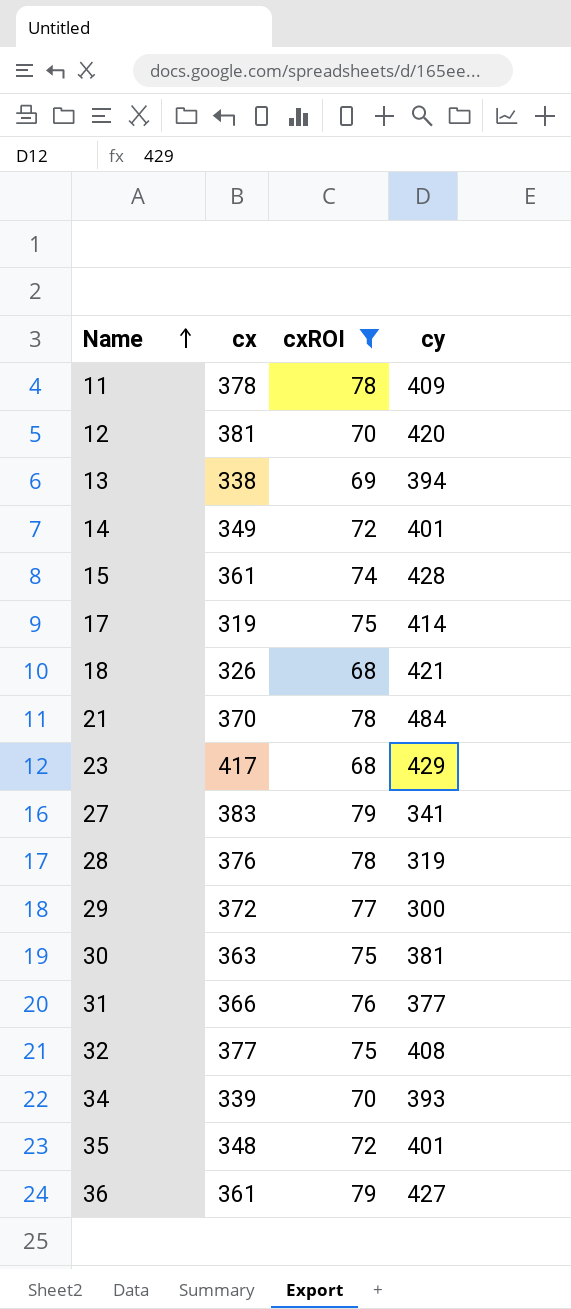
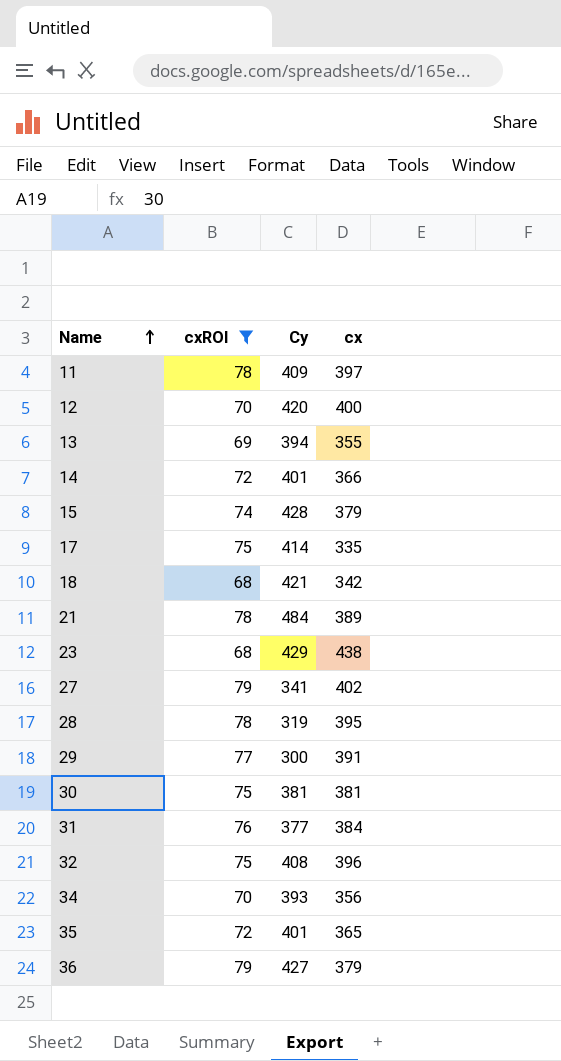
column name: cy -> Cy
column cx | position: 2 -> 4
11 | cx: 378 -> 397
12 | cx: 381 -> 400
13 | cx: 338 -> 355
14 | cx: 349 -> 366
15 | cx: 361 -> 379
17 | cx: 319 -> 335
18 | cx: 326 -> 342
21 | cx: 370 -> 389
23 | cx: 417 -> 438
27 | cx: 383 -> 402
28 | cx: 376 -> 395
29 | cx: 372 -> 391
30 | cx: 363 -> 381
31 | cx: 366 -> 384
32 | cx: 377 -> 396
34 | cx: 339 -> 356
35 | cx: 348 -> 365
36 | cx: 361 -> 379

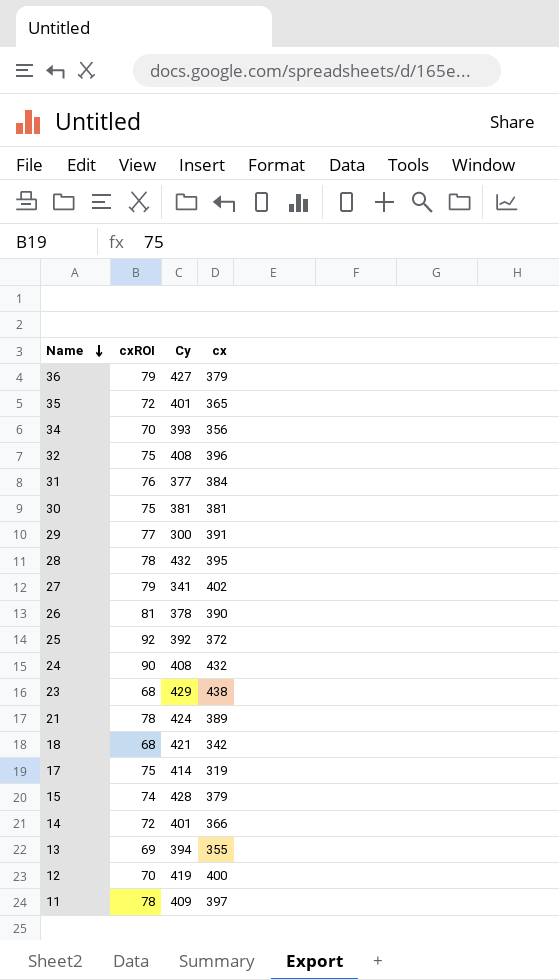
filter: cxROI <= 79 -> none
row order: Name ascending -> Name descending
28 | Cy: 319 -> 432
21 | Cy: 484 -> 424
17 | cx: 335 -> 319
12 | Cy: 420 -> 419

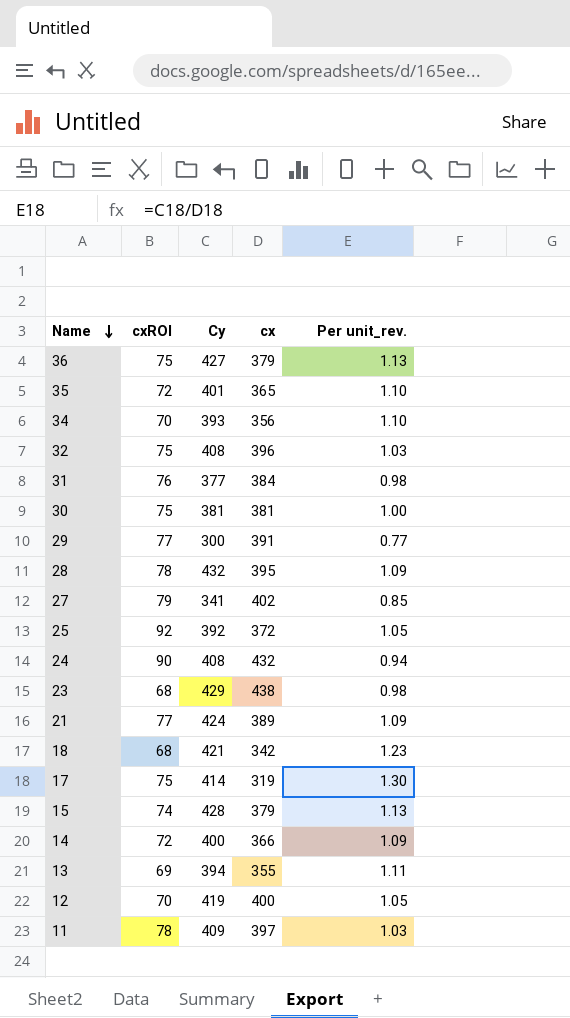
column Per unit_rev. | formula: none -> [Cy] / [cx]
row 26: 81 | 378 | 390 -> none
36 | cxROI: 79 -> 75
21 | cxROI: 78 -> 77
14 | Cy: 401 -> 400

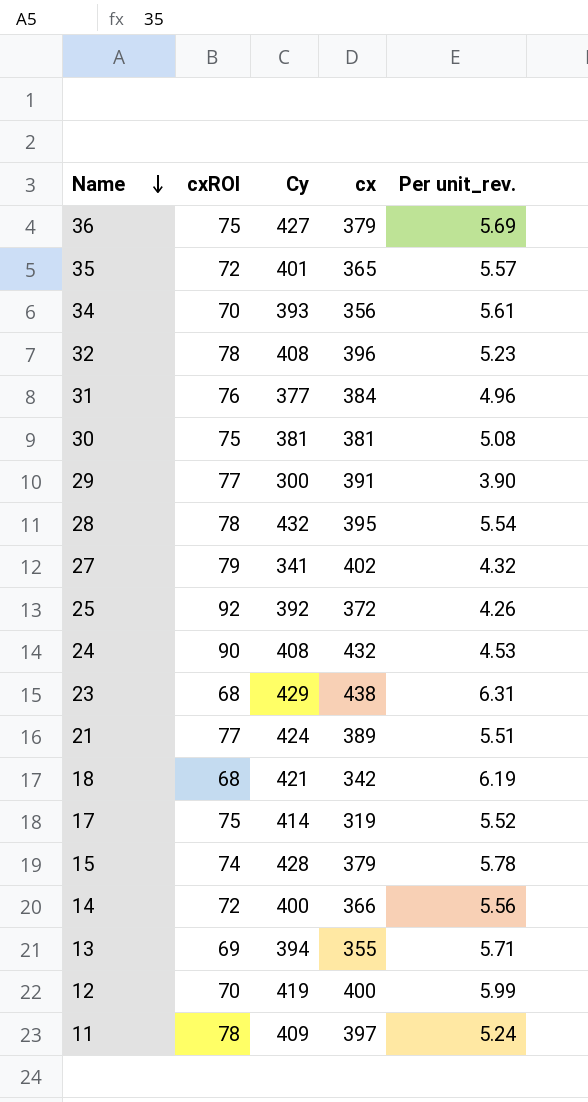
column Per unit_rev. | formula: [Cy] / [cx] -> [Cy] / [cxROI]
32 | cxROI: 75 -> 78

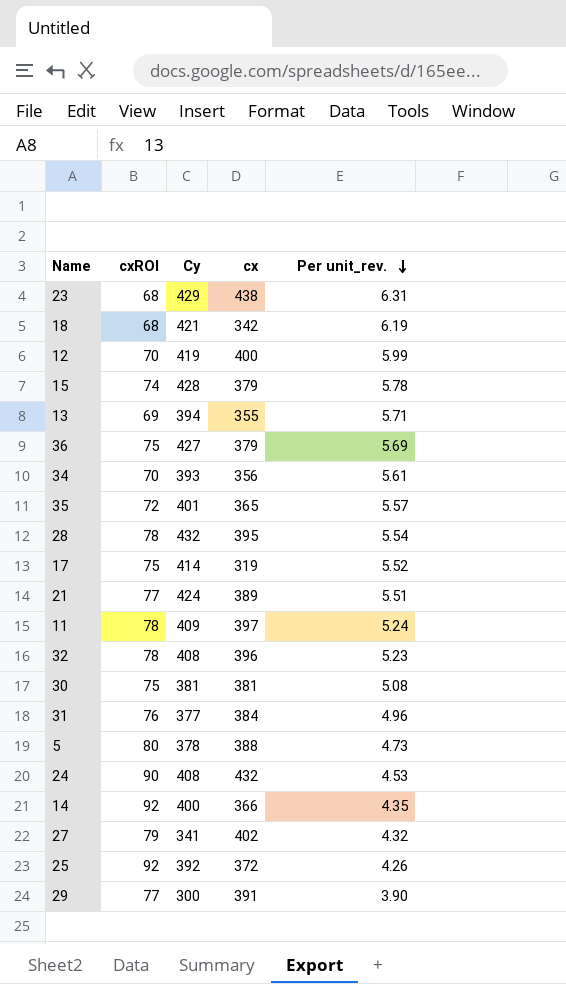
row order: Name descending -> Per unit_rev. descending
row 5: none -> 80 | 378 | 388 | 4.73
14 | cxROI: 72 -> 92
14 | Per unit_rev.: 5.56 -> 4.35

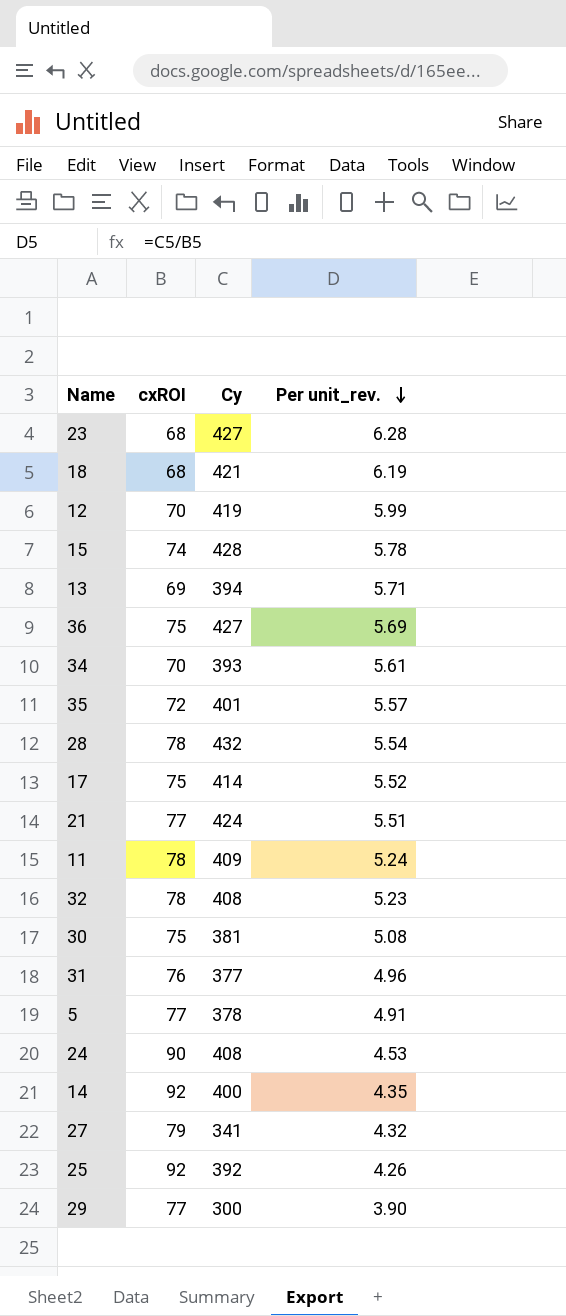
column cx | position: 4 -> none
23 | Cy: 429 -> 427
23 | Per unit_rev.: 6.31 -> 6.28
5 | cxROI: 80 -> 77
5 | Per unit_rev.: 4.73 -> 4.91

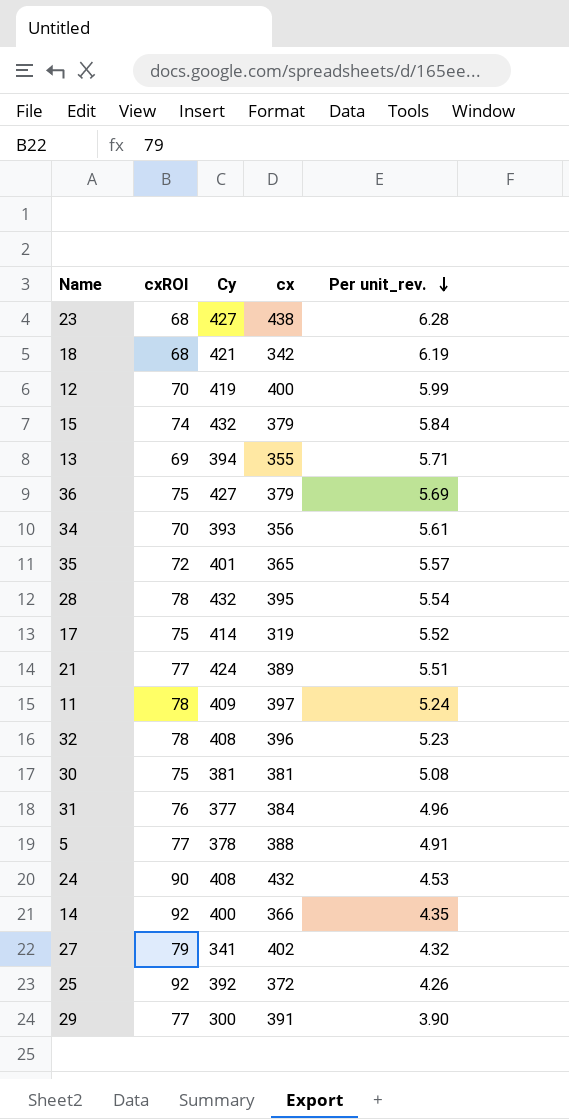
column cx | position: none -> 4
15 | Cy: 428 -> 432
15 | Per unit_rev.: 5.78 -> 5.84

